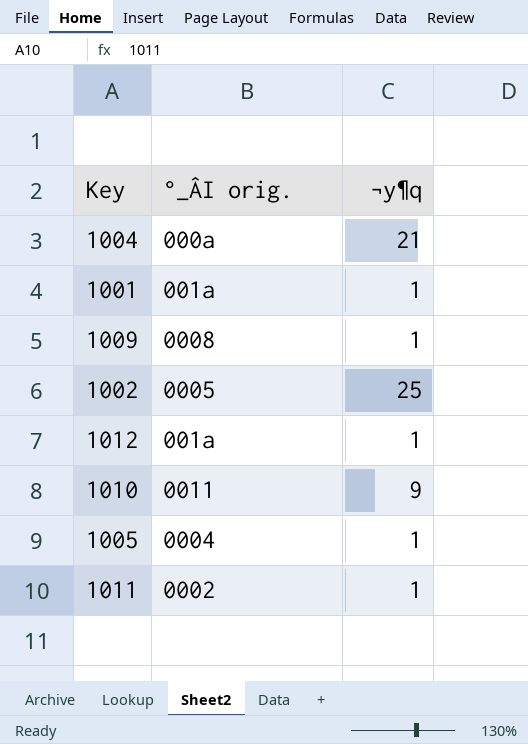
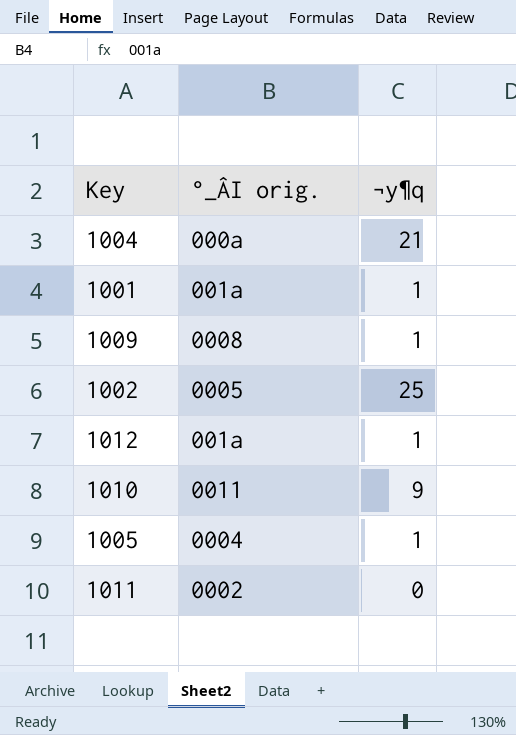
1011 | ¬y¶q: 1 -> 0

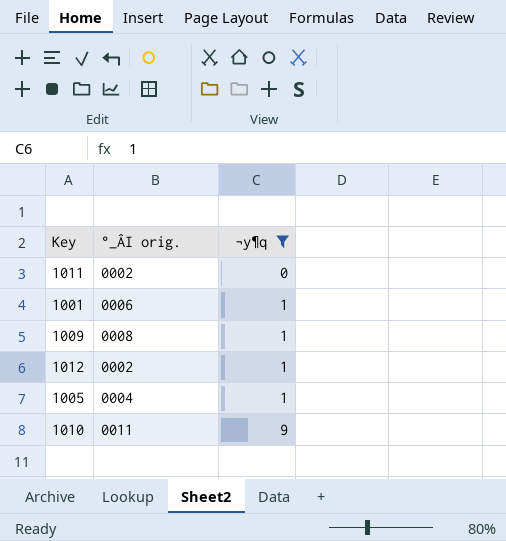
filter: none -> ¬y¶q <= 9
row order: none -> ¬y¶q ascending
1001 | °_ÂI orig.: 001a -> 0006
1012 | °_ÂI orig.: 001a -> 0002

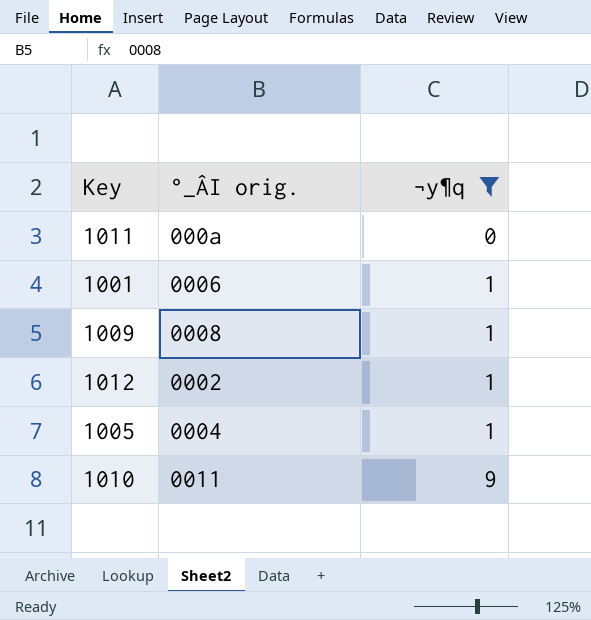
1011 | °_ÂI orig.: 0002 -> 000a

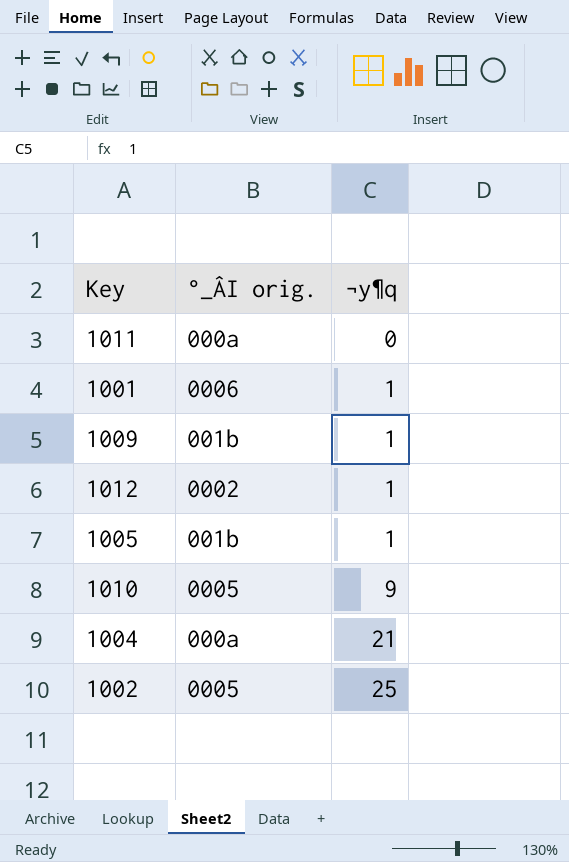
filter: ¬y¶q <= 9 -> none
1009 | °_ÂI orig.: 0008 -> 001b
1005 | °_ÂI orig.: 0004 -> 001b
1010 | °_ÂI orig.: 0011 -> 0005

